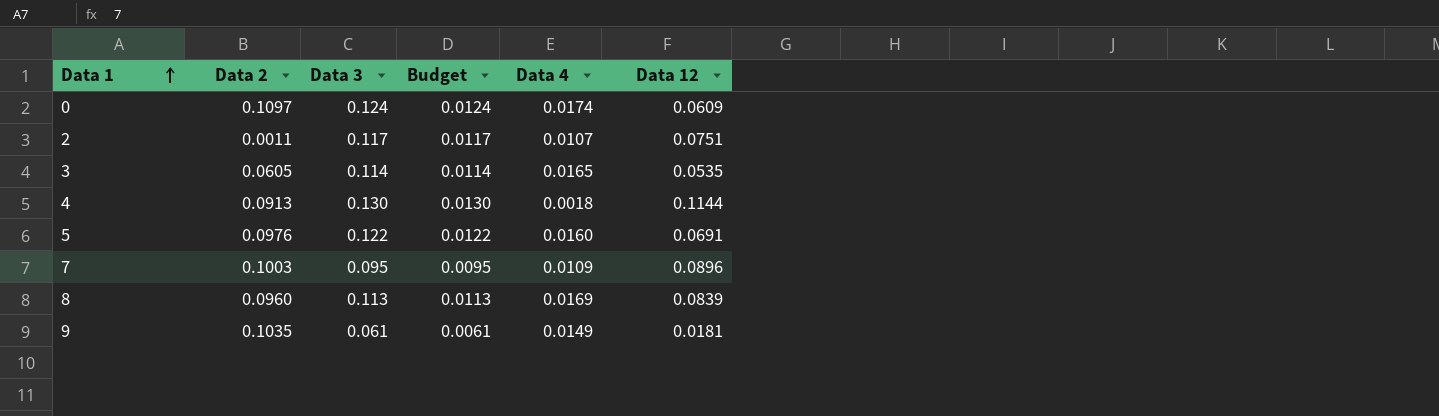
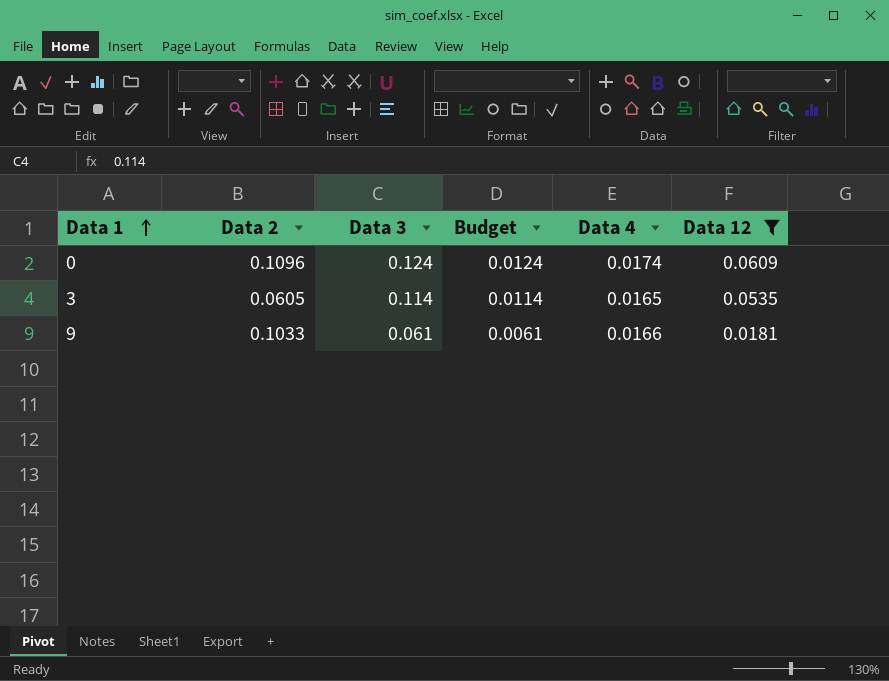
filter: none -> Data 12 <= 0.0609
0 | Data 2: 0.1097 -> 0.1096
9 | Data 2: 0.1035 -> 0.1033
9 | Data 4: 0.0149 -> 0.0166

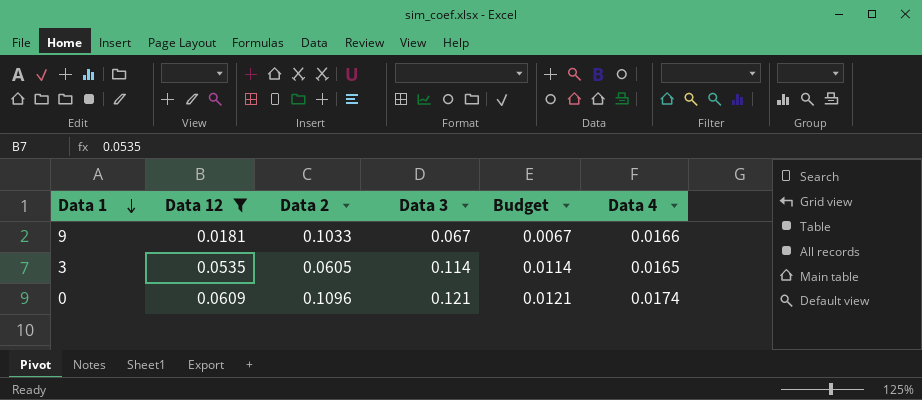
row order: Data 1 ascending -> Data 1 descending
column Data 12 | position: 6 -> 2
9 | Data 3: 0.061 -> 0.067
9 | Budget: 0.0061 -> 0.0067
0 | Data 3: 0.124 -> 0.121
0 | Budget: 0.0124 -> 0.0121

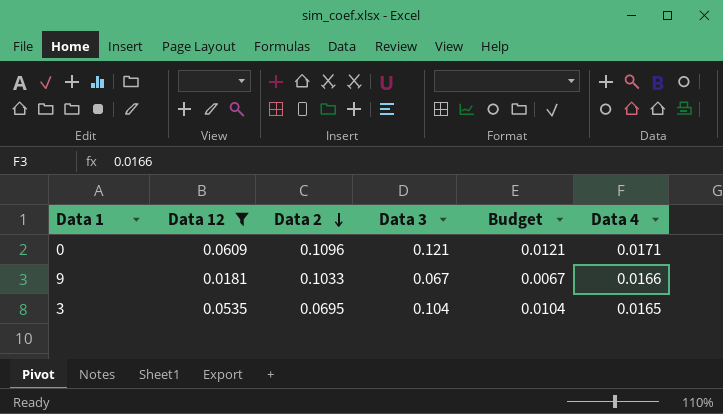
row order: Data 1 descending -> Data 2 descending
0 | Data 4: 0.0174 -> 0.0171
3 | Data 2: 0.0605 -> 0.0695
3 | Data 3: 0.114 -> 0.104
3 | Budget: 0.0114 -> 0.0104

